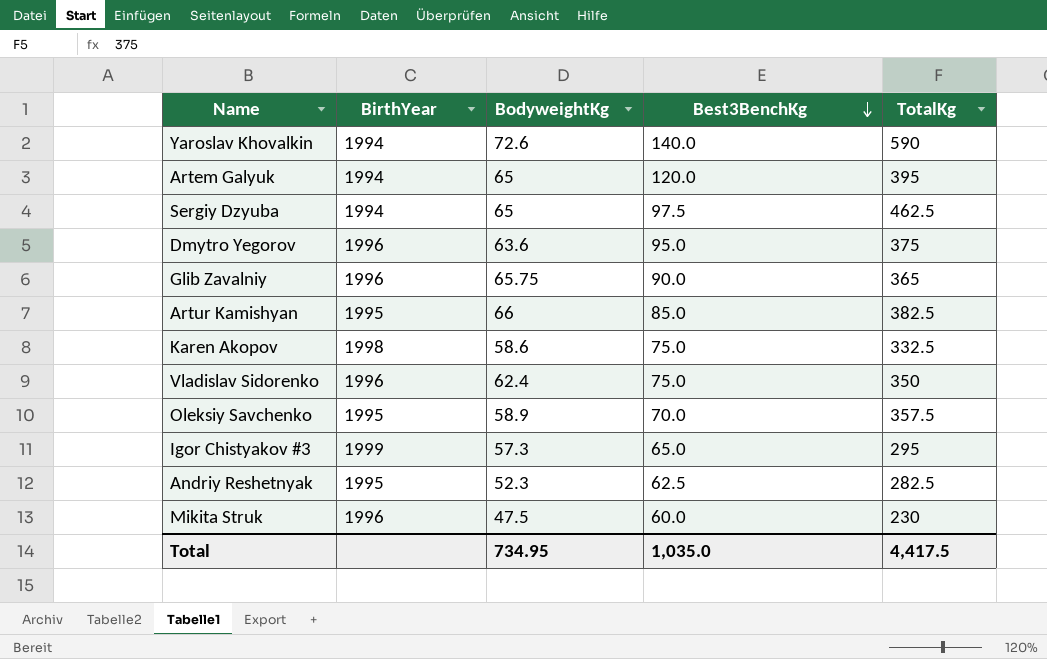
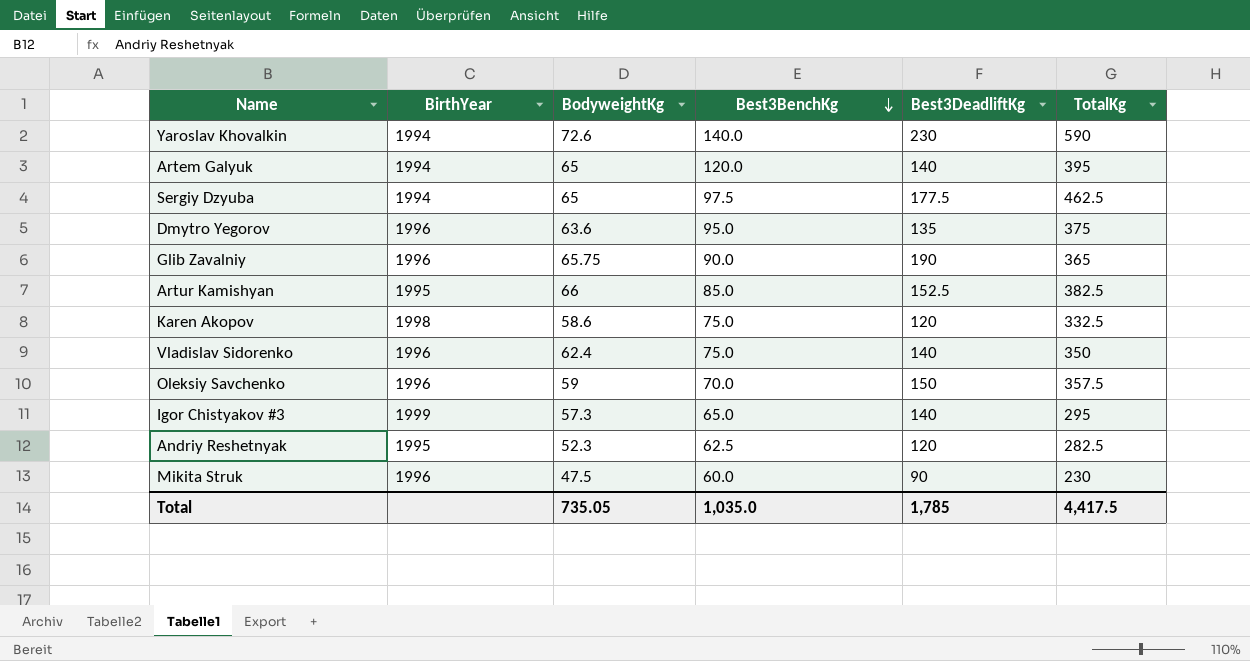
column Best3DeadliftKg | position: none -> 5
Oleksiy Savchenko | BirthYear: 1995 -> 1996
Oleksiy Savchenko | BodyweightKg: 58.9 -> 59
Total | BodyweightKg: 734.95 -> 735.05

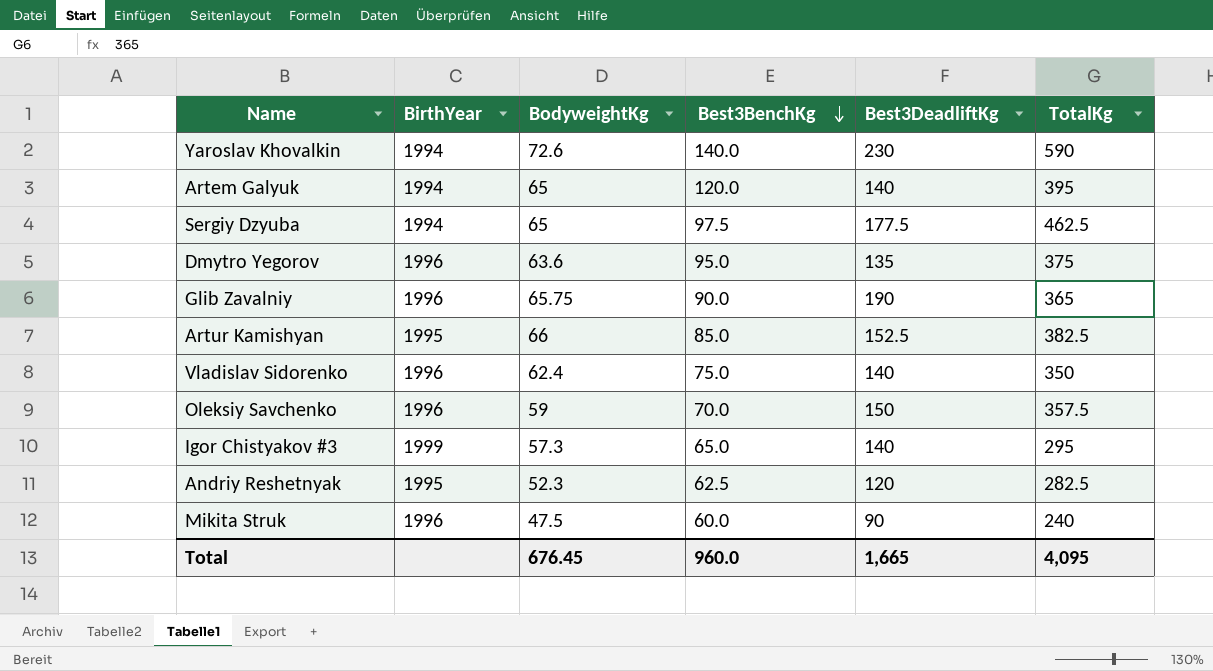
row Karen Akopov: 1998 | 58.6 | 75.0 | 120 | 332.5 -> none
Mikita Struk | TotalKg: 230 -> 240
Total | BodyweightKg: 735.05 -> 676.45
Total | Best3BenchKg: 1,035.0 -> 960.0
Total | Best3DeadliftKg: 1,785 -> 1,665
Total | TotalKg: 4,417.5 -> 4,095

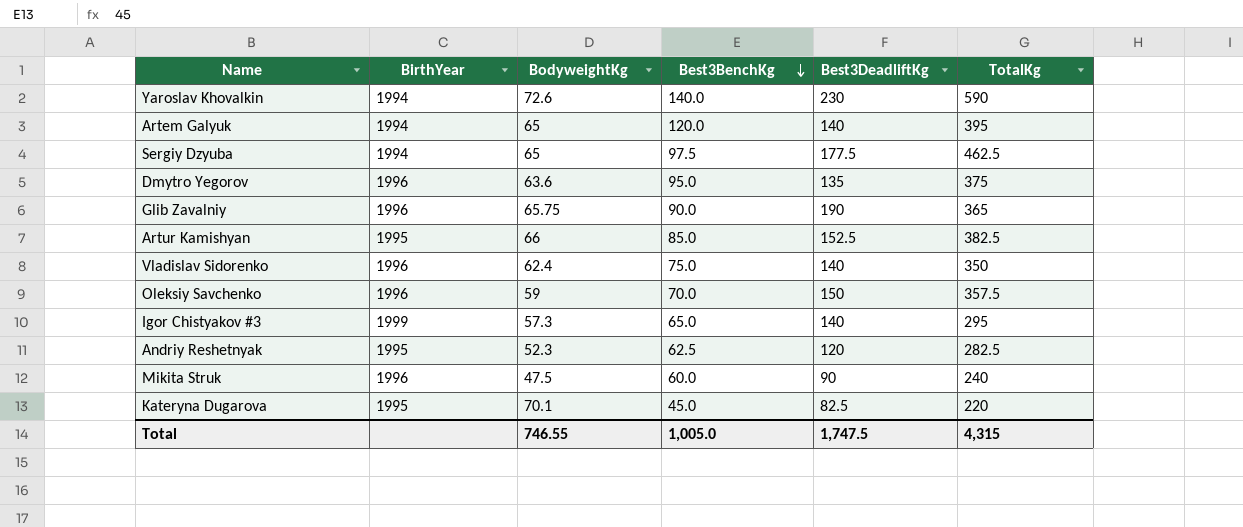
row Kateryna Dugarova: none -> 1995 | 70.1 | 45.0 | 82.5 | 220
Total | BodyweightKg: 676.45 -> 746.55
Total | Best3BenchKg: 960.0 -> 1,005.0
Total | Best3DeadliftKg: 1,665 -> 1,747.5
Total | TotalKg: 4,095 -> 4,315

